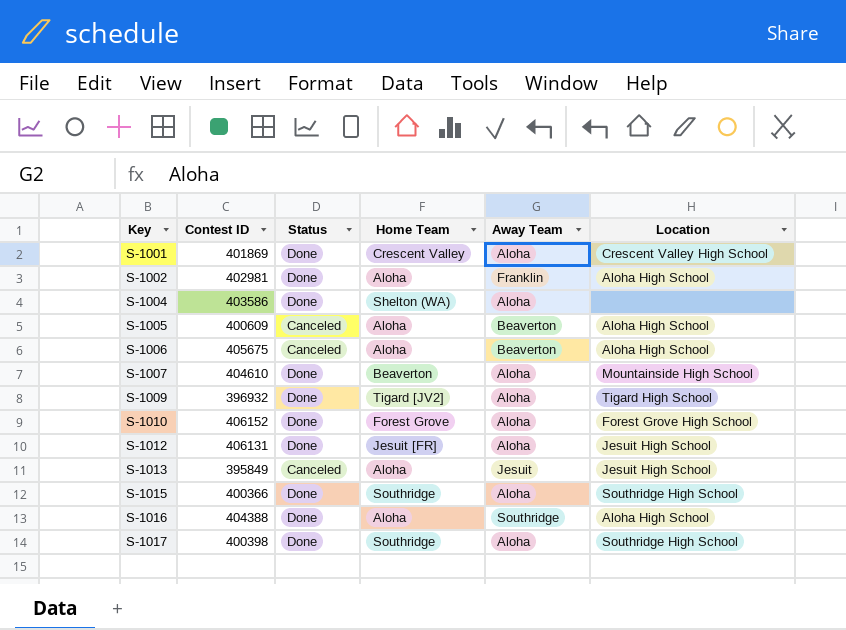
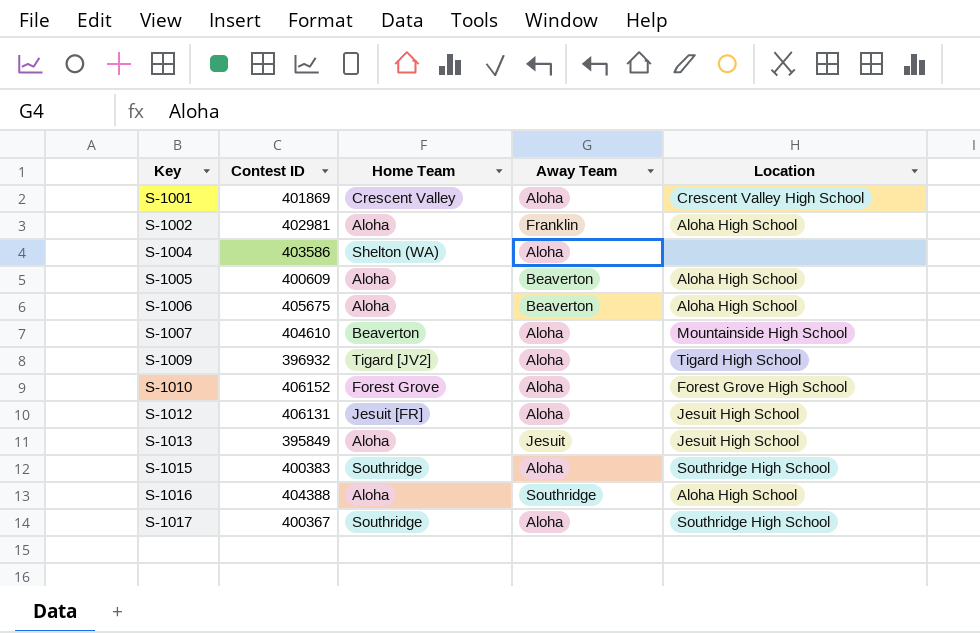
column Status | position: 3 -> none
S-1015 | Contest ID: 400366 -> 400383
S-1017 | Contest ID: 400398 -> 400367

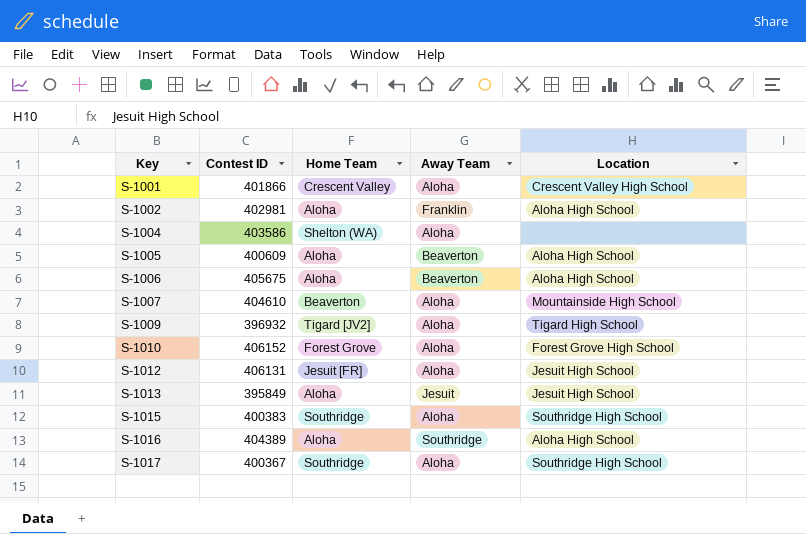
S-1001 | Contest ID: 401869 -> 401866
S-1016 | Contest ID: 404388 -> 404389

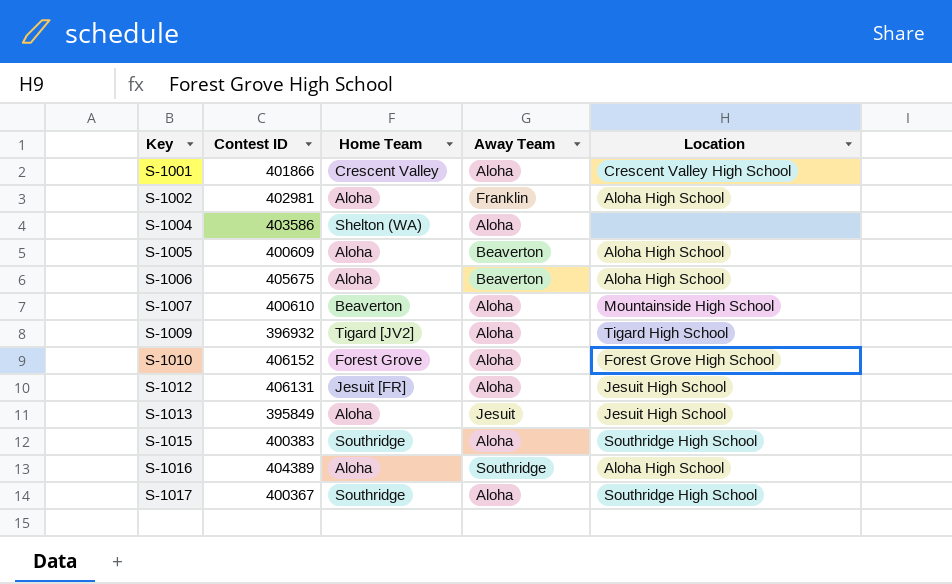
S-1007 | Contest ID: 404610 -> 400610

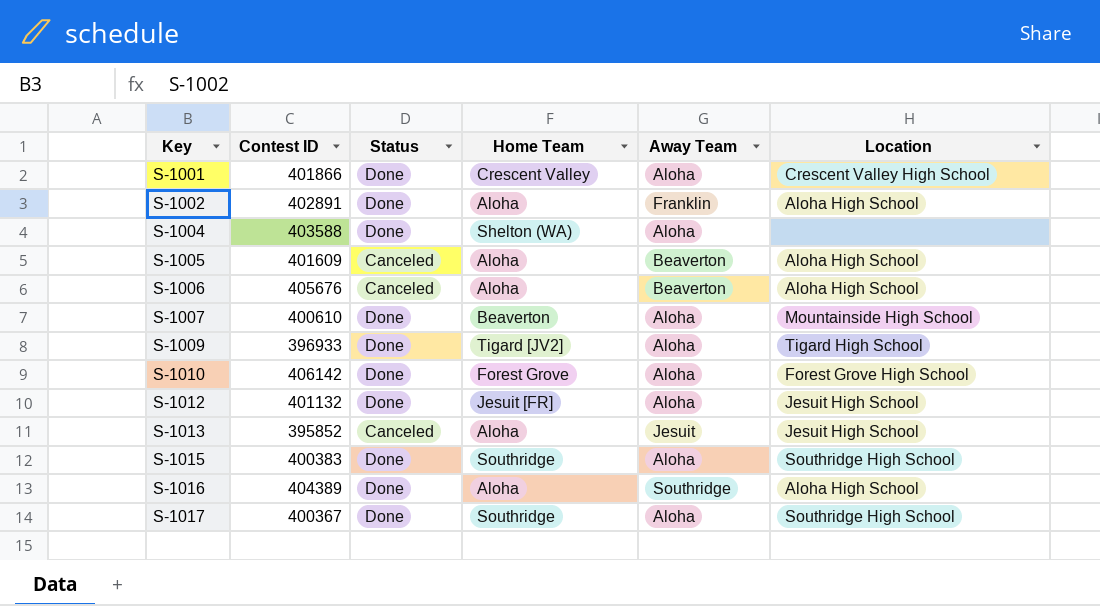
column Status | position: none -> 3
S-1002 | Contest ID: 402981 -> 402891
S-1004 | Contest ID: 403586 -> 403588
S-1005 | Contest ID: 400609 -> 401609
S-1006 | Contest ID: 405675 -> 405676
S-1009 | Contest ID: 396932 -> 396933
S-1010 | Contest ID: 406152 -> 406142
S-1012 | Contest ID: 406131 -> 401132
S-1013 | Contest ID: 395849 -> 395852

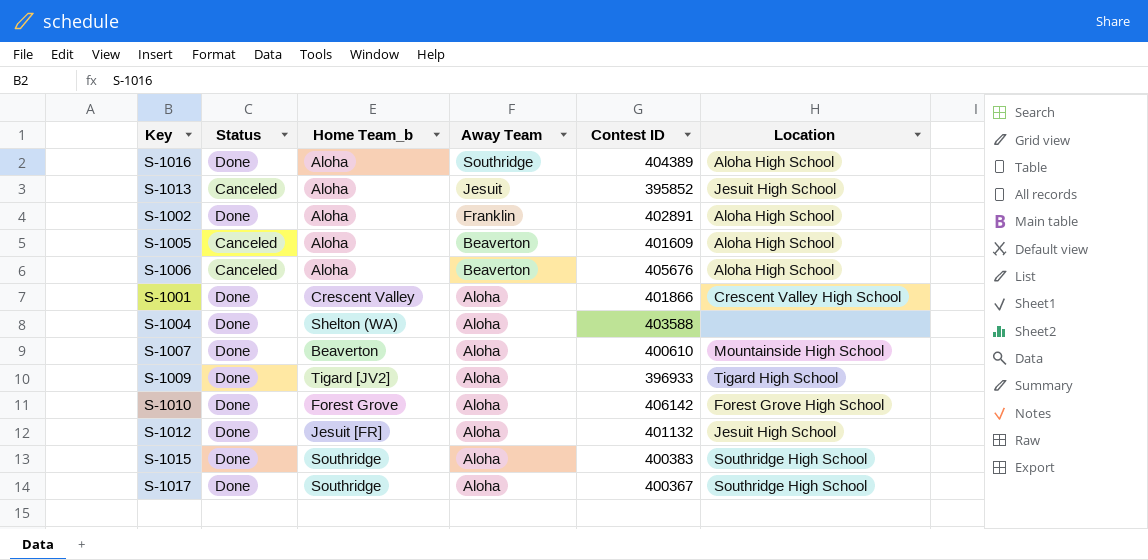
row order: Key ascending -> Away Team descending
column name: Home Team -> Home Team_b
column Contest ID | position: 2 -> 5

